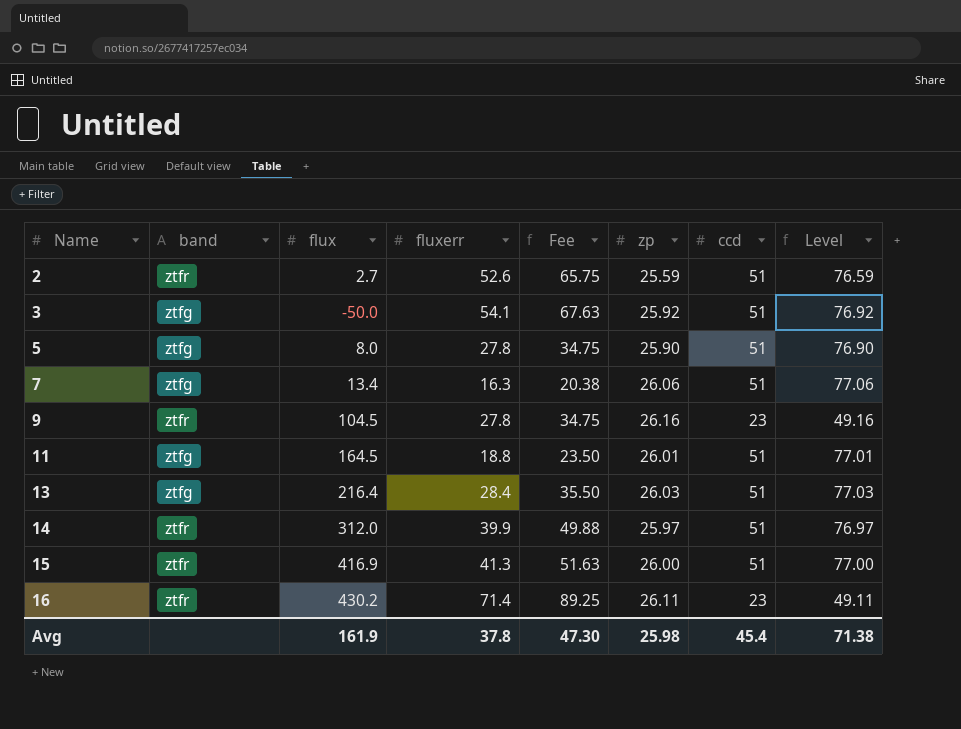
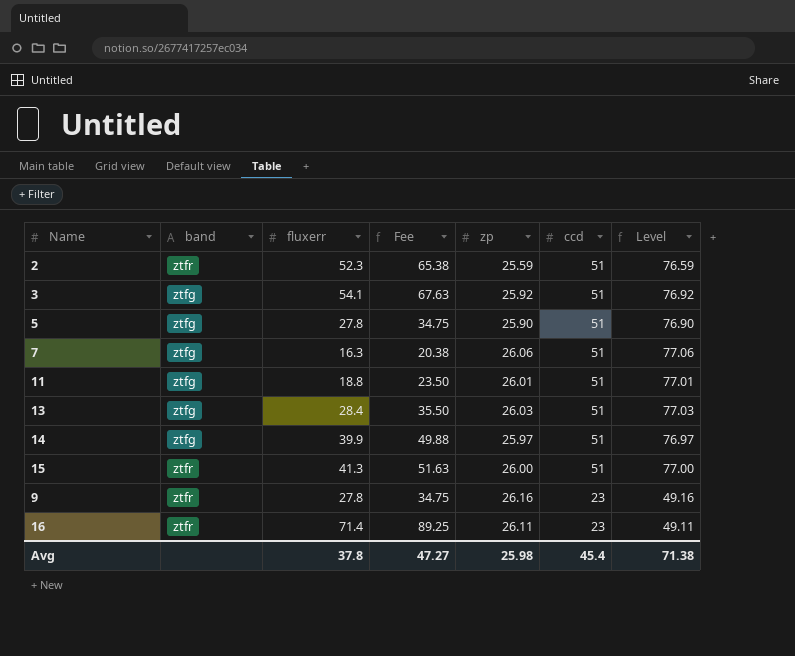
row order: Name ascending -> ccd descending
column flux | position: 3 -> none
2 | fluxerr: 52.6 -> 52.3
2 | Fee: 65.75 -> 65.38
14 | band: ztfr -> ztfg
Avg | Fee: 47.30 -> 47.27

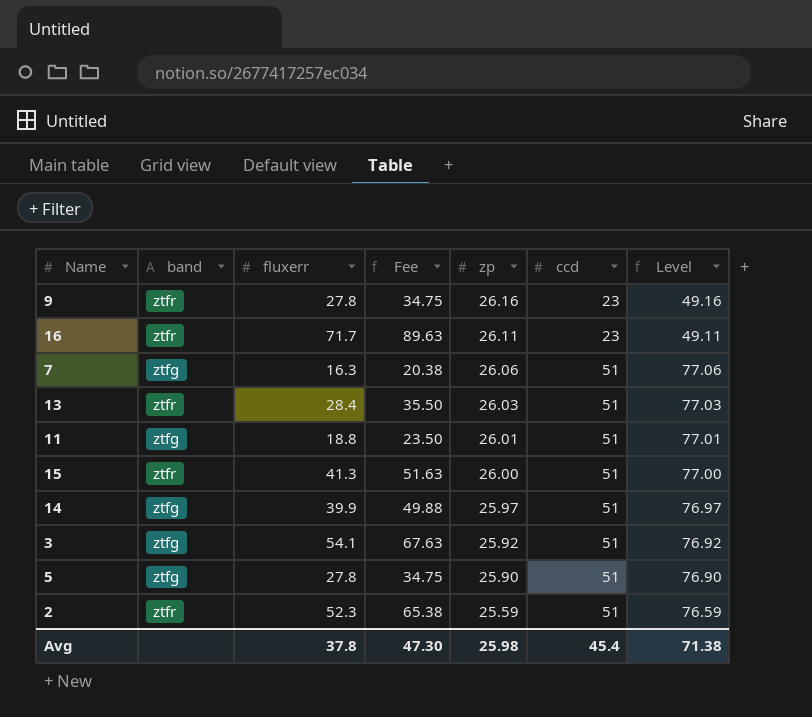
row order: ccd descending -> zp descending
16 | fluxerr: 71.4 -> 71.7
16 | Fee: 89.25 -> 89.63
13 | band: ztfg -> ztfr
Avg | Fee: 47.27 -> 47.30

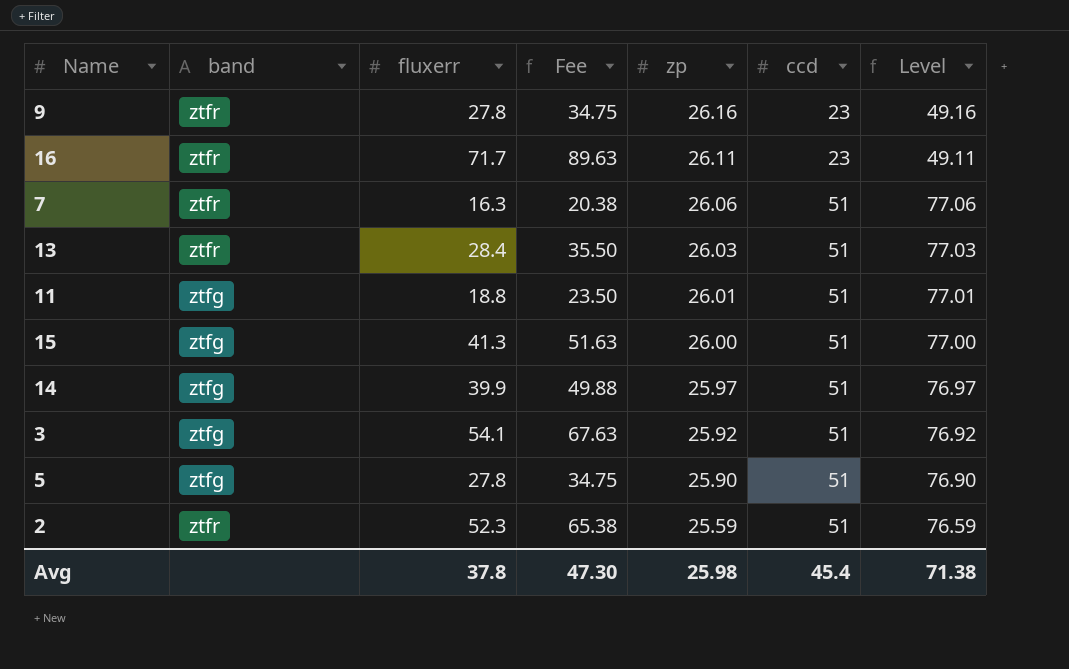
7 | band: ztfg -> ztfr
15 | band: ztfr -> ztfg

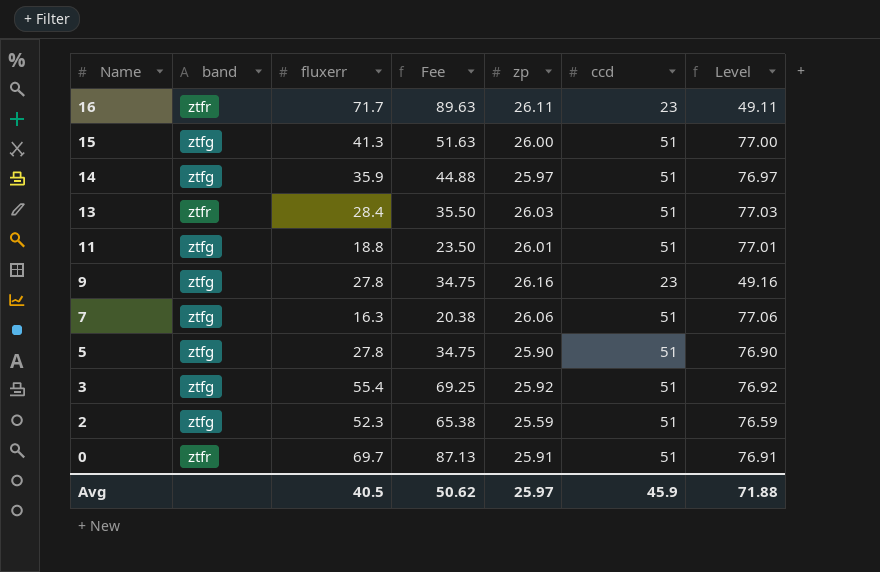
row order: zp descending -> Name descending
14 | fluxerr: 39.9 -> 35.9
14 | Fee: 49.88 -> 44.88
9 | band: ztfr -> ztfg
7 | band: ztfr -> ztfg
3 | fluxerr: 54.1 -> 55.4
3 | Fee: 67.63 -> 69.25
2 | band: ztfr -> ztfg
row 0: none -> ztfr | 69.7 | 87.13 | 25.91 | 51 | 76.91
Avg | fluxerr: 37.8 -> 40.5
Avg | Fee: 47.30 -> 50.62
Avg | zp: 25.98 -> 25.97
Avg | ccd: 45.4 -> 45.9
Avg | Level: 71.38 -> 71.88

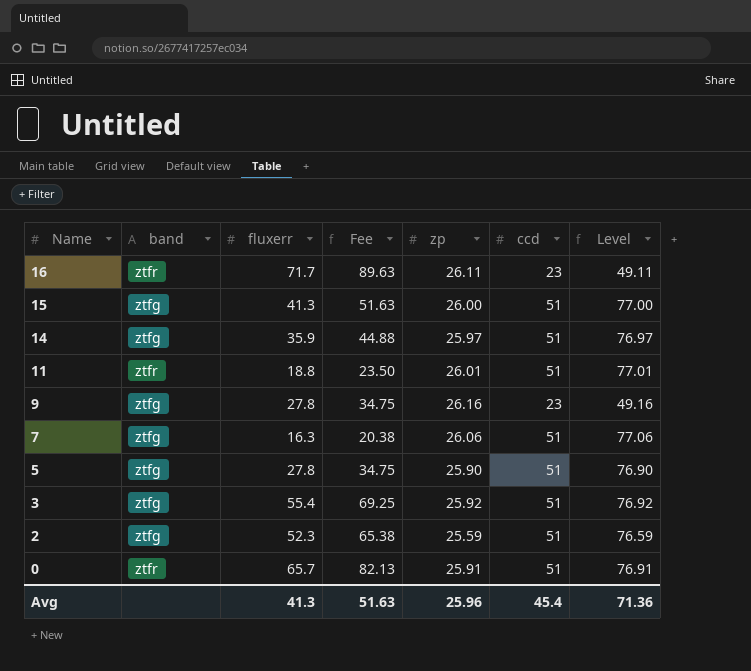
row 13: ztfr | 28.4 | 35.50 | 26.03 | 51 | 77.03 -> none
11 | band: ztfg -> ztfr
0 | fluxerr: 69.7 -> 65.7
0 | Fee: 87.13 -> 82.13
Avg | fluxerr: 40.5 -> 41.3
Avg | Fee: 50.62 -> 51.63
Avg | zp: 25.97 -> 25.96
Avg | ccd: 45.9 -> 45.4
Avg | Level: 71.88 -> 71.36

